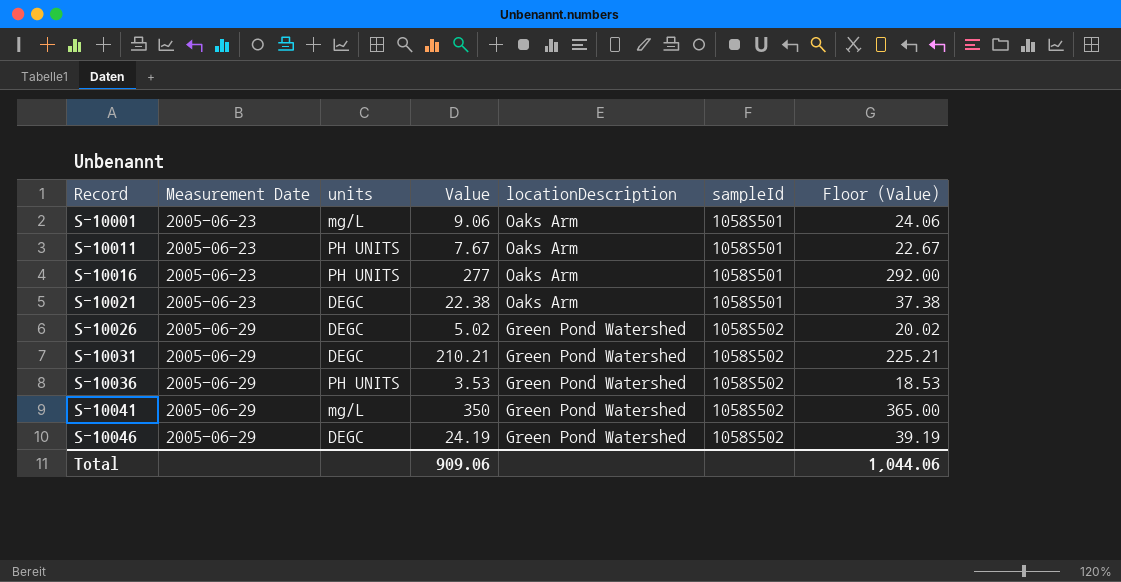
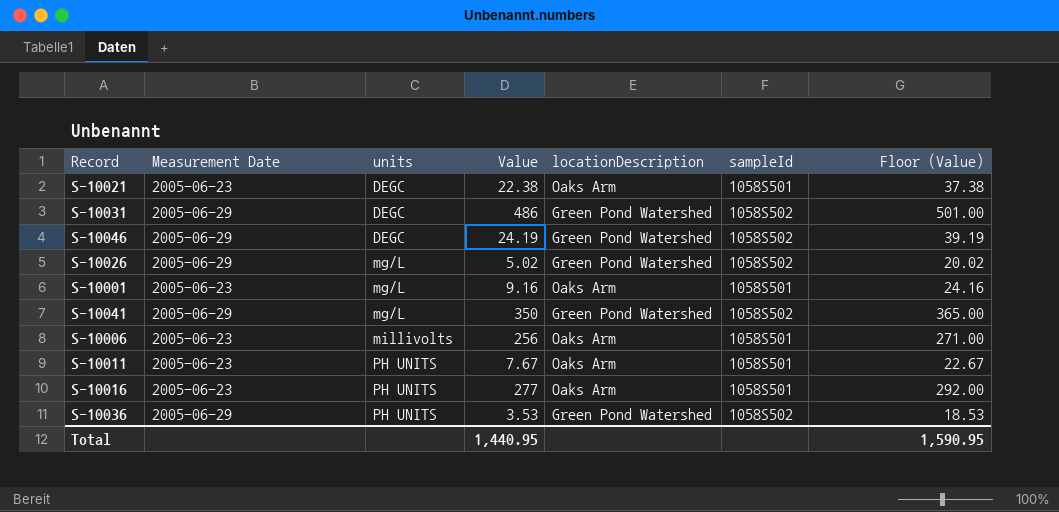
row order: Record ascending -> units ascending
S-10031 | Value: 210.21 -> 486
S-10031 | Floor (Value): 225.21 -> 501.00
S-10026 | units: DEGC -> mg/L
S-10001 | Value: 9.06 -> 9.16
S-10001 | Floor (Value): 24.06 -> 24.16
row S-10006: none -> 2005-06-23 | millivolts | 256 | Oaks Arm | 1058S501 | 271.00
Total | Value: 909.06 -> 1,440.95
Total | Floor (Value): 1,044.06 -> 1,590.95

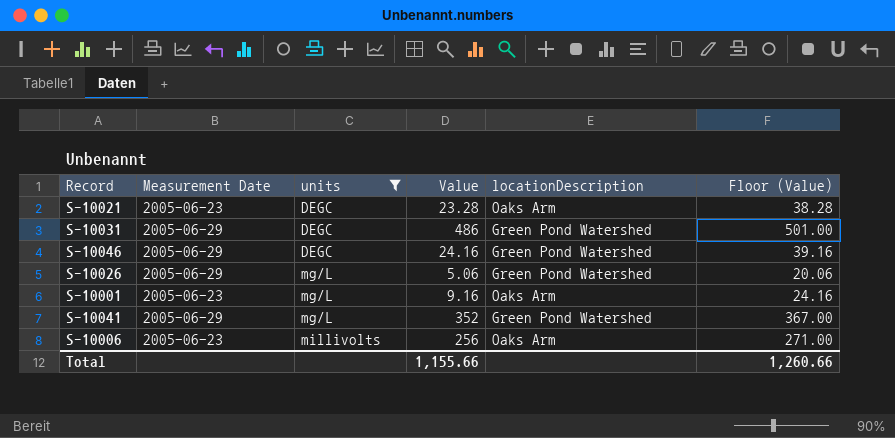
filter: none -> units != PH UNITS
column sampleId | position: 6 -> none
S-10021 | Value: 22.38 -> 23.28
S-10021 | Floor (Value): 37.38 -> 38.28
S-10046 | Value: 24.19 -> 24.16
S-10046 | Floor (Value): 39.19 -> 39.16
S-10026 | Value: 5.02 -> 5.06
S-10026 | Floor (Value): 20.02 -> 20.06
S-10041 | Value: 350 -> 352
S-10041 | Floor (Value): 365.00 -> 367.00
Total | Value: 1,440.95 -> 1,155.66
Total | Floor (Value): 1,590.95 -> 1,260.66

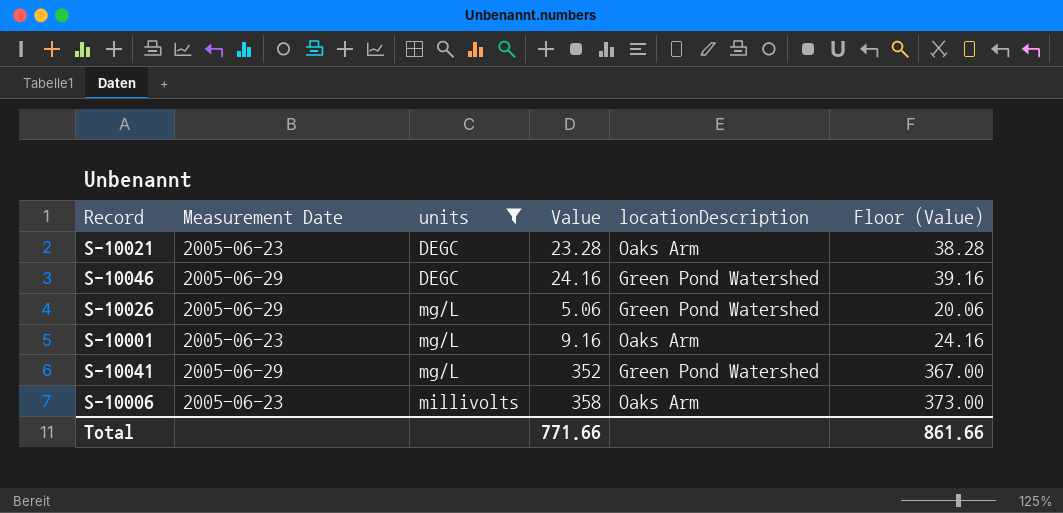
row S-10031: 2005-06-29 | DEGC | 486 | Green Pond Watershed | 501.00 -> none
S-10006 | Value: 256 -> 358
S-10006 | Floor (Value): 271.00 -> 373.00
Total | Value: 1,155.66 -> 771.66
Total | Floor (Value): 1,260.66 -> 861.66

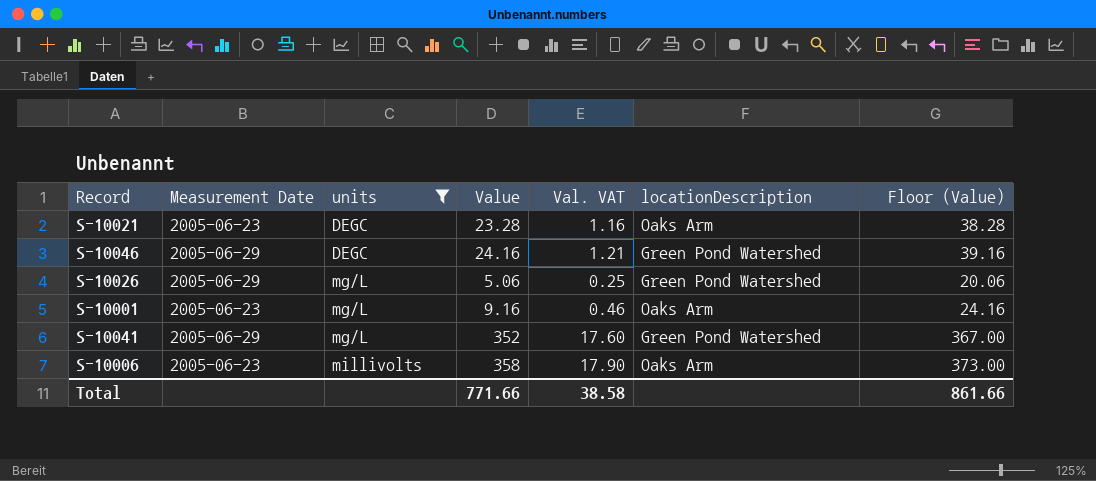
column Val. VAT | formula: none -> [Value] * 0.05

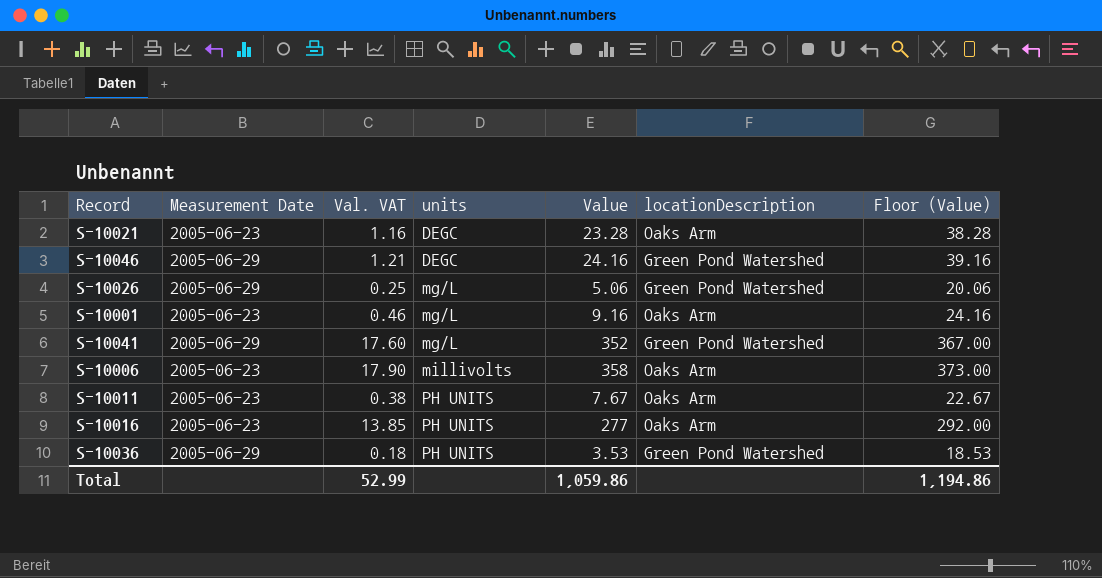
filter: units != PH UNITS -> none
column Val. VAT | position: 5 -> 3
Total | Val. VAT: 38.58 -> 52.99
Total | Value: 771.66 -> 1,059.86
Total | Floor (Value): 861.66 -> 1,194.86

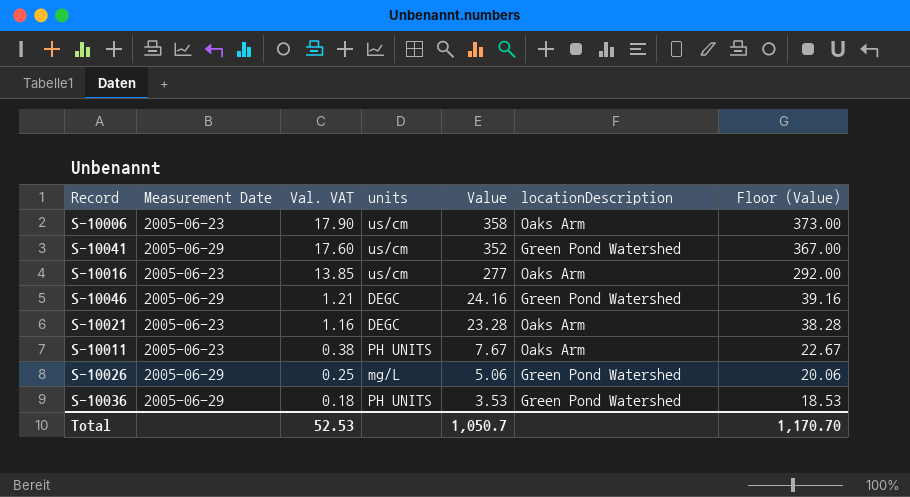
row order: units ascending -> Val. VAT descending
row S-10001: 2005-06-23 | 0.46 | mg/L | 9.16 | Oaks Arm | 24.16 -> none
S-10006 | units: millivolts -> us/cm
S-10041 | units: mg/L -> us/cm
S-10016 | units: PH UNITS -> us/cm
Total | Val. VAT: 52.99 -> 52.53
Total | Value: 1,059.86 -> 1,050.7
Total | Floor (Value): 1,194.86 -> 1,170.70

